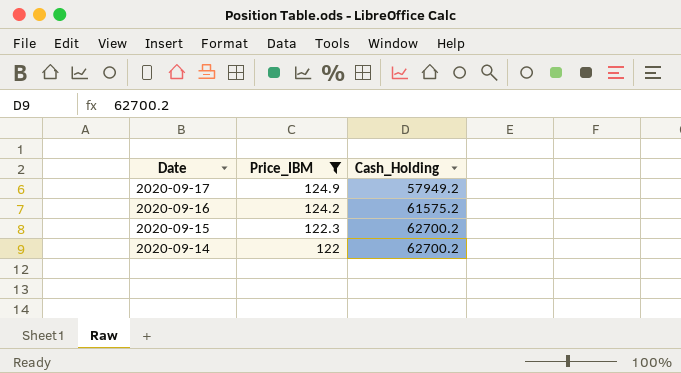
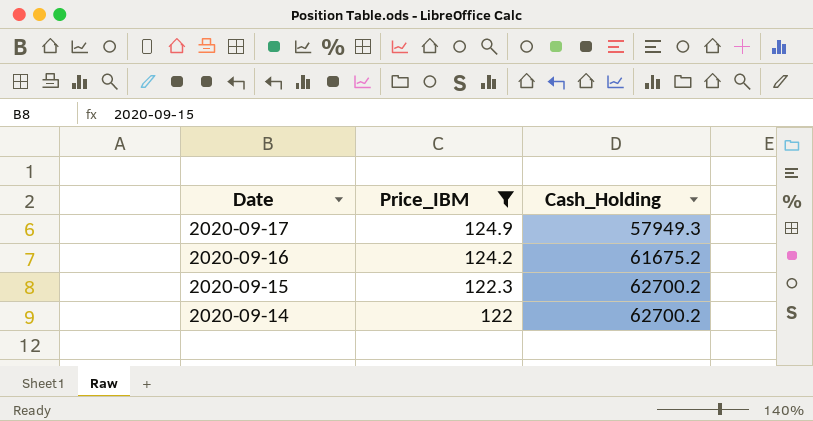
2020-09-17 | Cash_Holding: 57949.2 -> 57949.3
2020-09-16 | Cash_Holding: 61575.2 -> 61675.2

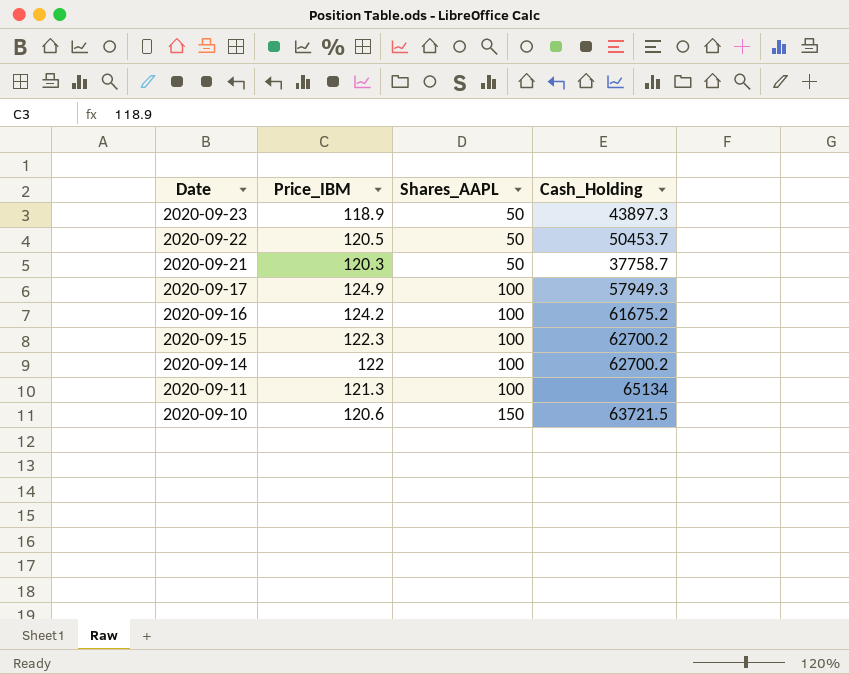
filter: Price_IBM >= 122 -> none
column Shares_AAPL | position: none -> 3

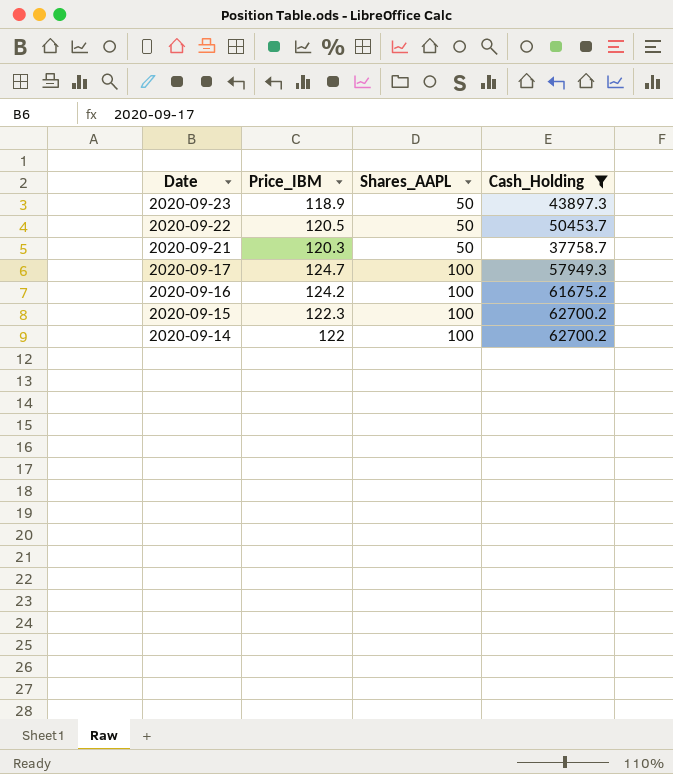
filter: none -> Cash_Holding <= 62700.2
2020-09-17 | Price_IBM: 124.9 -> 124.7

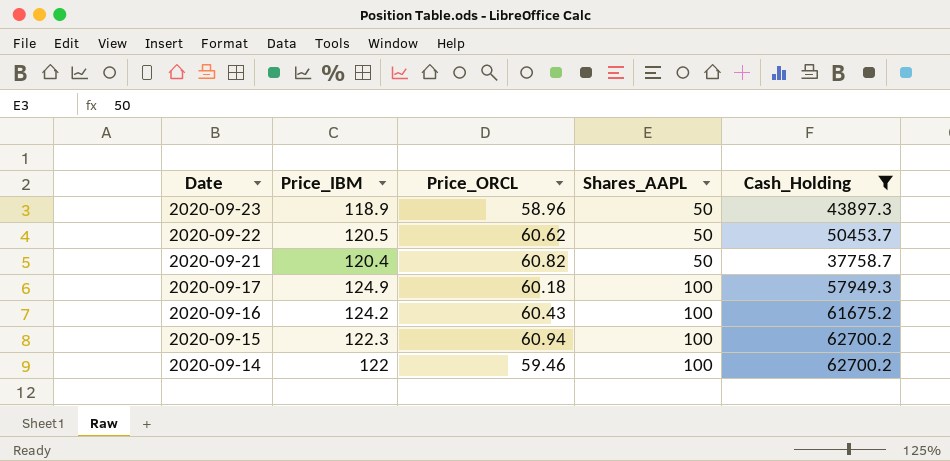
column Price_ORCL | position: none -> 3
2020-09-21 | Price_IBM: 120.3 -> 120.4
2020-09-17 | Price_IBM: 124.7 -> 124.9

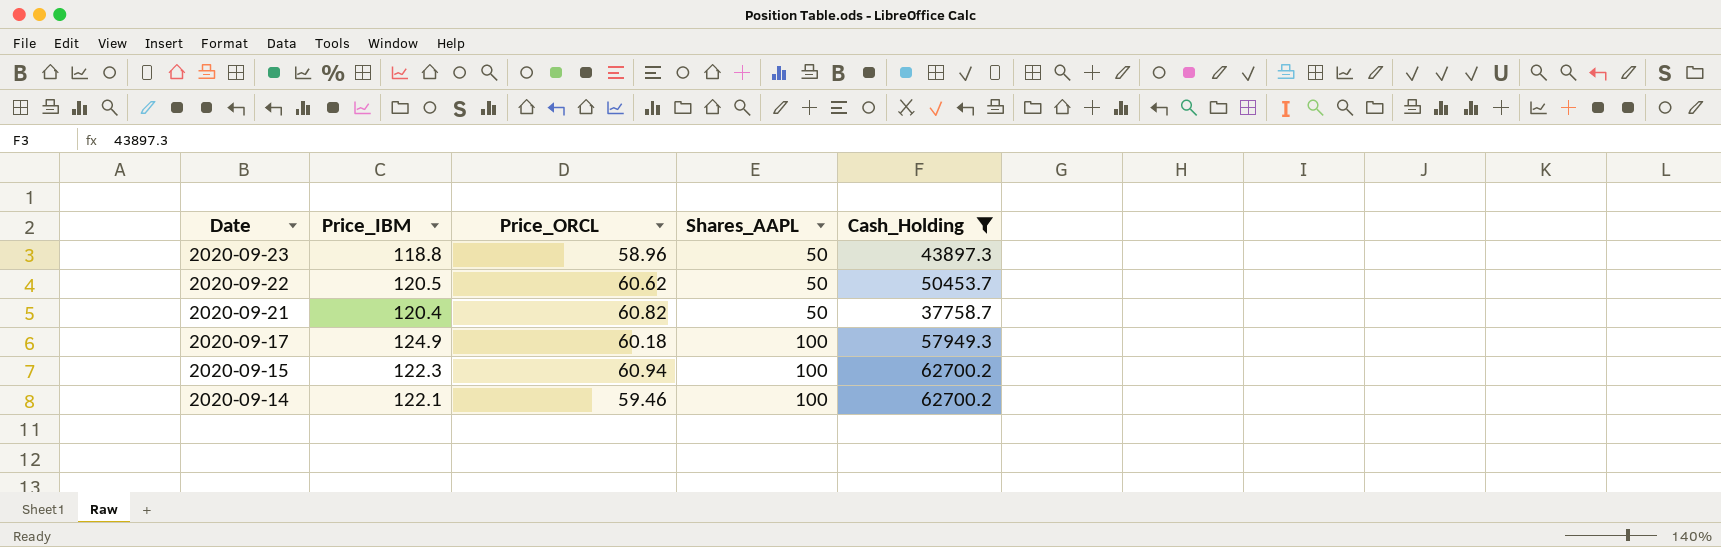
row 2020-09-16: 124.2 | 60.43 | 100 | 61675.2 -> none
2020-09-23 | Price_IBM: 118.9 -> 118.8
2020-09-14 | Price_IBM: 122 -> 122.1

